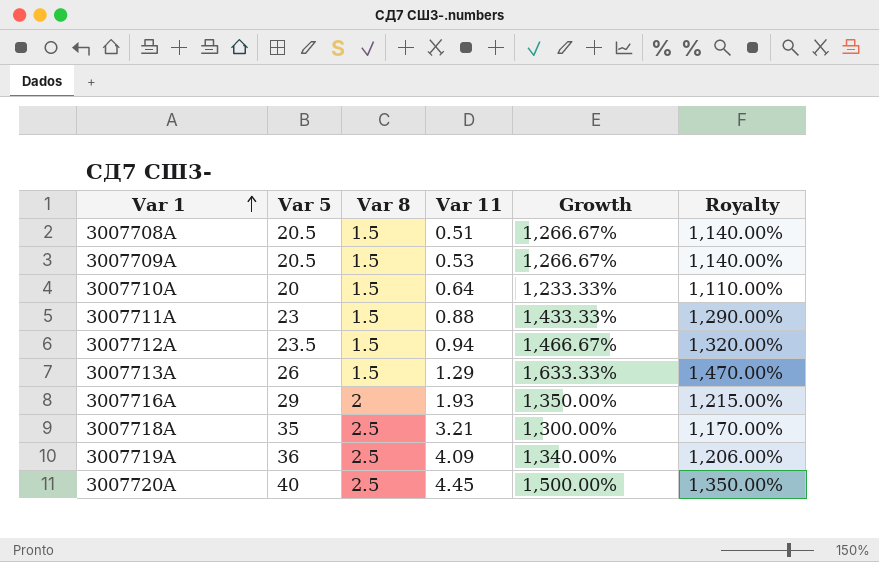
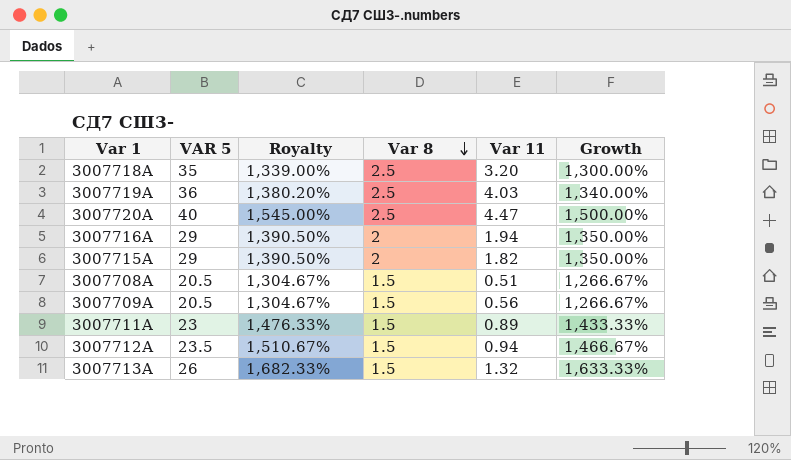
row order: Var 1 ascending -> Var 8 descending
column name: Var 5 -> VAR 5
column Royalty | formula: [Growth] * 0.9 -> [Growth] * 1.03
column Royalty | position: 6 -> 3
row 3007710А: 20 | 1.5 | 0.64 | 1,233.33% | 1,110.00% -> none
3007718A | Var 11: 3.21 -> 3.20
3007719A | Var 11: 4.09 -> 4.03
3007720A | Var 11: 4.45 -> 4.47
3007716A | Var 11: 1.93 -> 1.94
row 3007715A: none -> 29 | 1,390.50% | 2 | 1.82 | 1,350.00%
3007709А | Var 11: 0.53 -> 0.56
3007711A | Var 11: 0.88 -> 0.89
3007713A | Var 11: 1.29 -> 1.32

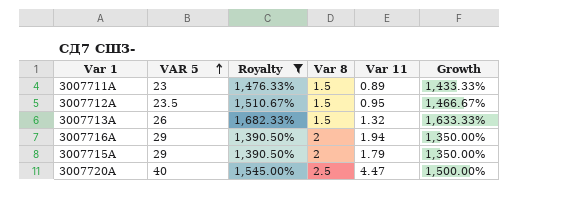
filter: none -> Royalty >= 1,390.50%
row order: Var 8 descending -> VAR 5 ascending
3007712А | Var 11: 0.94 -> 0.95
3007715A | Var 11: 1.82 -> 1.79

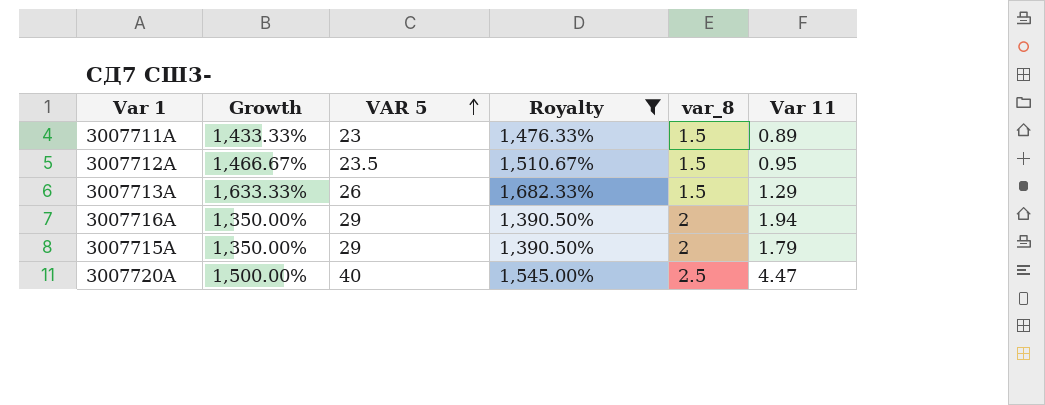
column Growth | position: 6 -> 2
column name: Var 8 -> var_8
3007713A | Var 11: 1.32 -> 1.29

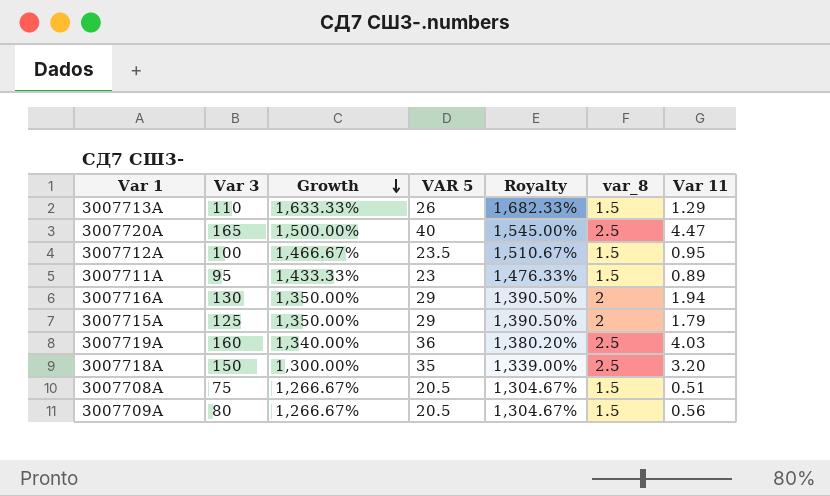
filter: Royalty >= 1,390.50% -> none
row order: VAR 5 ascending -> Growth descending
column Var 3 | position: none -> 2

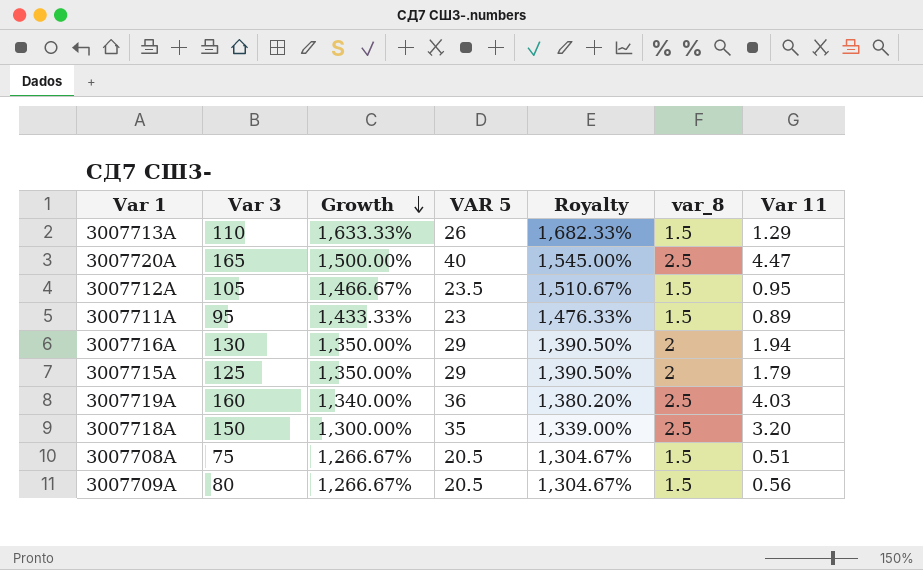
3007712А | Var 3: 100 -> 105

